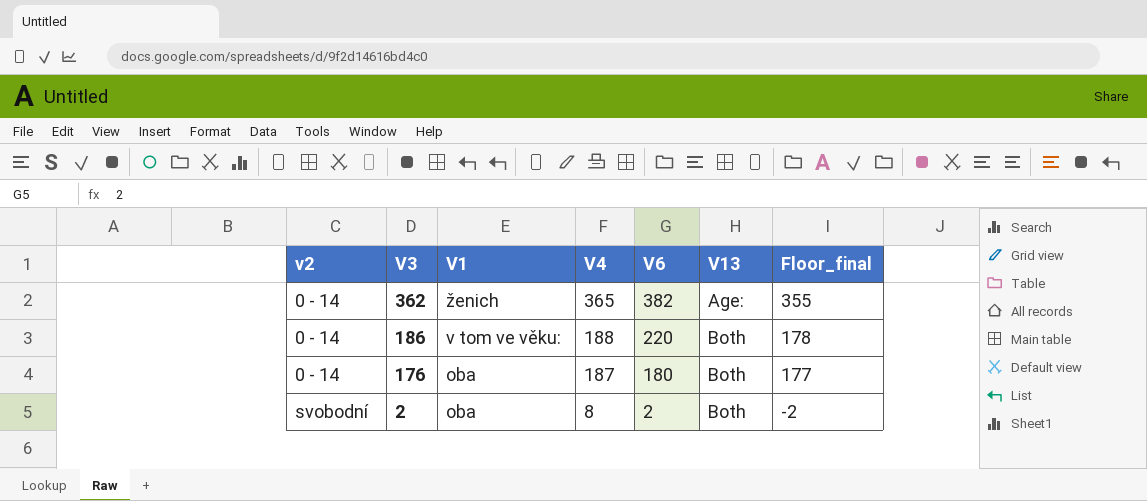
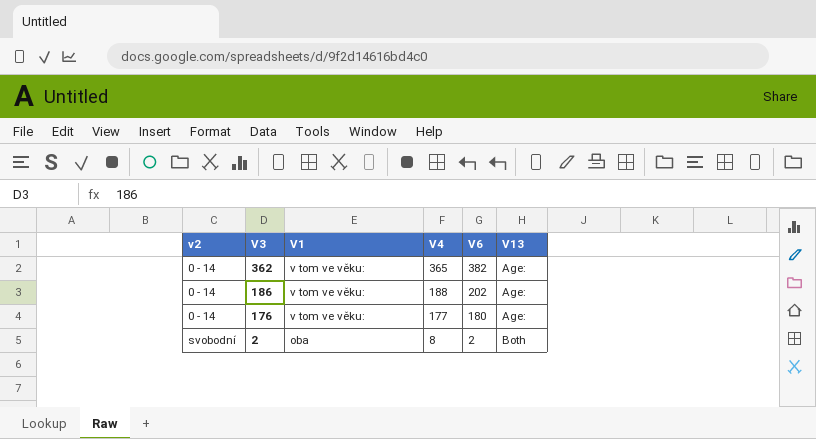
column Floor_final | formula: [V4] - 10 -> none
362 | V1: ženich -> v tom ve věku:
186 | V6: 220 -> 202
186 | V13: Both -> Age:
176 | V1: oba -> v tom ve věku:
176 | V4: 187 -> 177
176 | V13: Both -> Age:

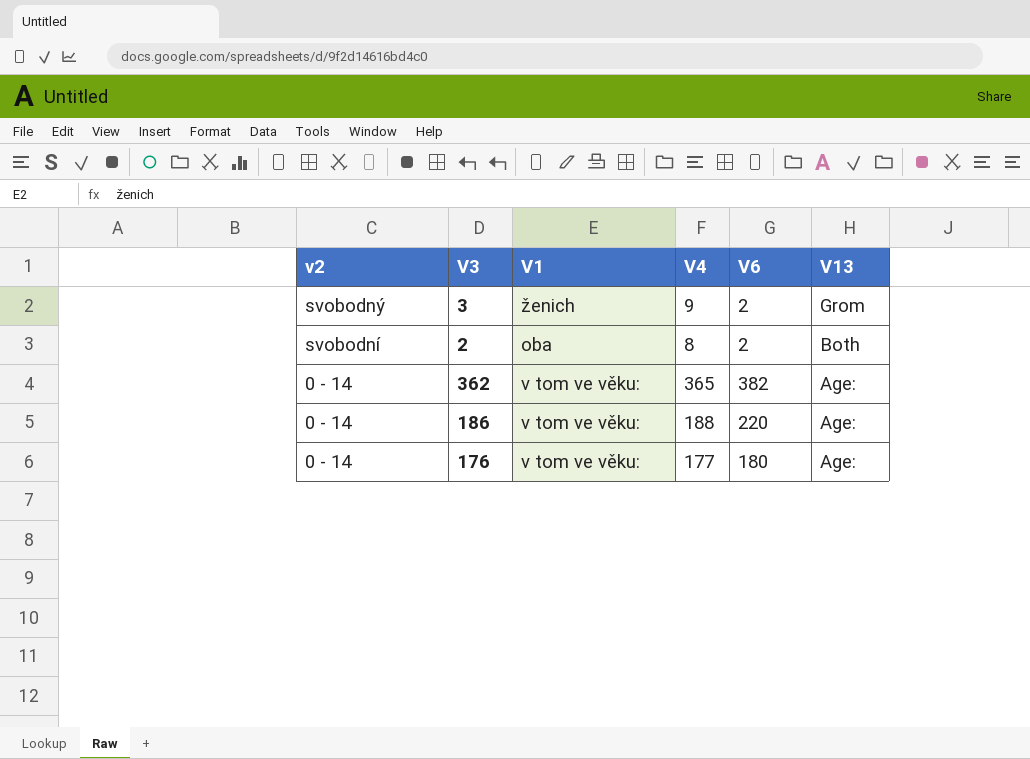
row order: v2 ascending -> v2 descending
row 3: none -> svobodný | ženich | 9 | 2 | Grom
186 | V6: 202 -> 220

